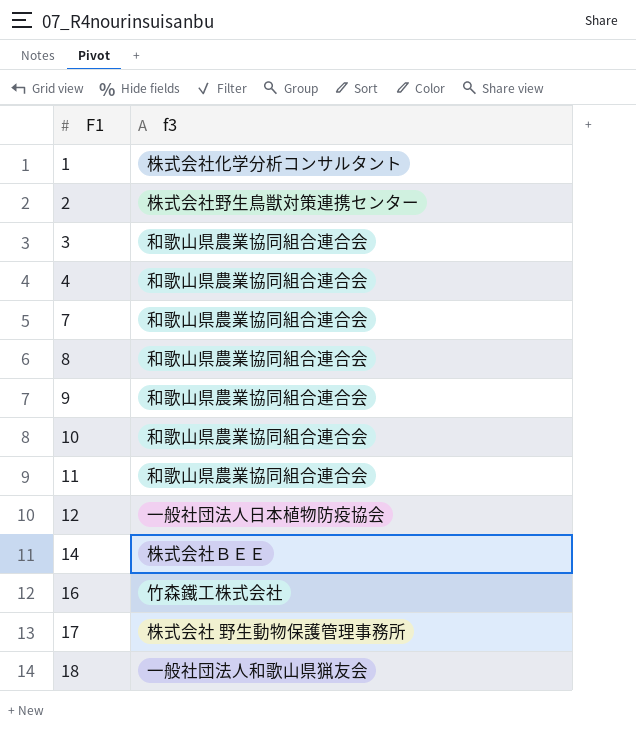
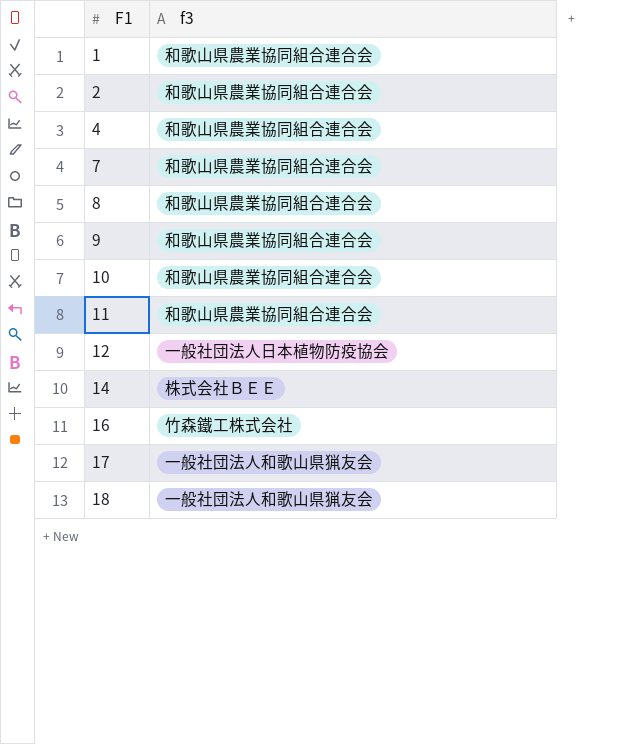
row 3: 和歌山県農業協同組合連合会 -> none
1 | f3: 株式会社化学分析コンサルタント -> 和歌山県農業協同組合連合会
2 | f3: 株式会社野生鳥獣対策連携センター -> 和歌山県農業協同組合連合会
17 | f3: 株式会社 野生動物保護管理事務所 -> 一般社団法人和歌山県猟友会

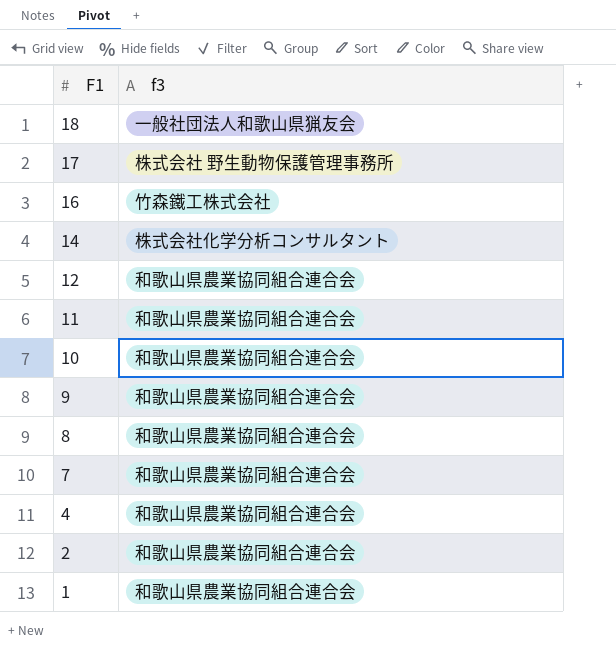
row order: F1 ascending -> F1 descending
17 | f3: 一般社団法人和歌山県猟友会 -> 株式会社 野生動物保護管理事務所
14 | f3: 株式会社ＢＥＥ -> 株式会社化学分析コンサルタント
12 | f3: 一般社団法人日本植物防疫協会 -> 和歌山県農業協同組合連合会

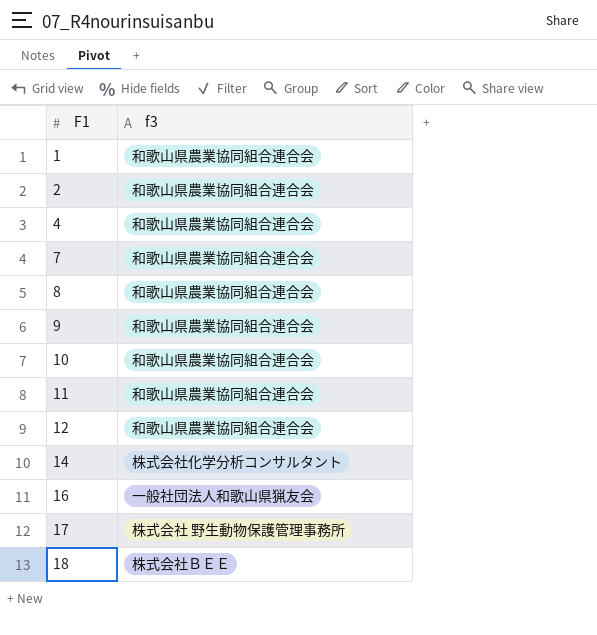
row order: F1 descending -> F1 ascending
16 | f3: 竹森鐵工株式会社 -> 一般社団法人和歌山県猟友会
18 | f3: 一般社団法人和歌山県猟友会 -> 株式会社ＢＥＥ

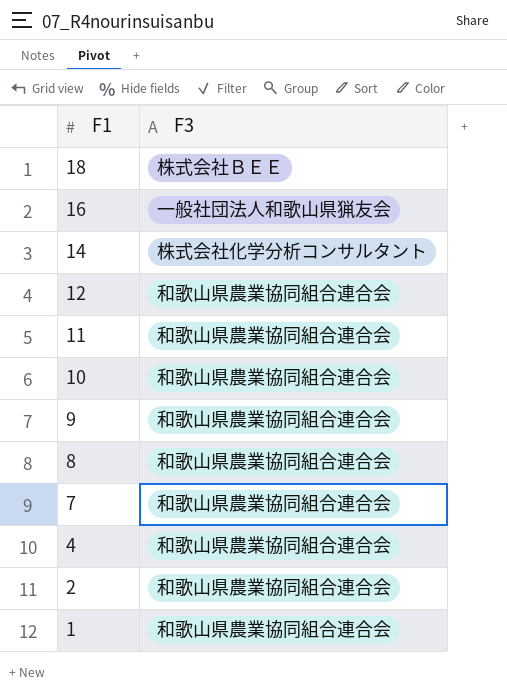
row order: F1 ascending -> F1 descending
column name: f3 -> F3
row 17: 株式会社 野生動物保護管理事務所 -> none

